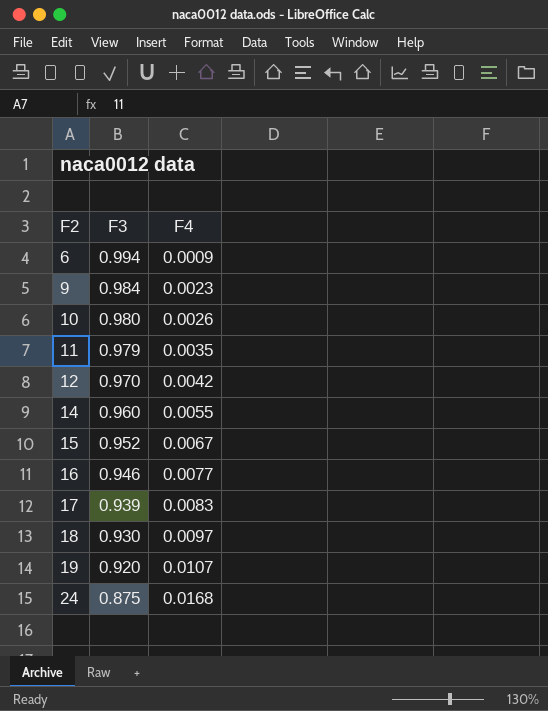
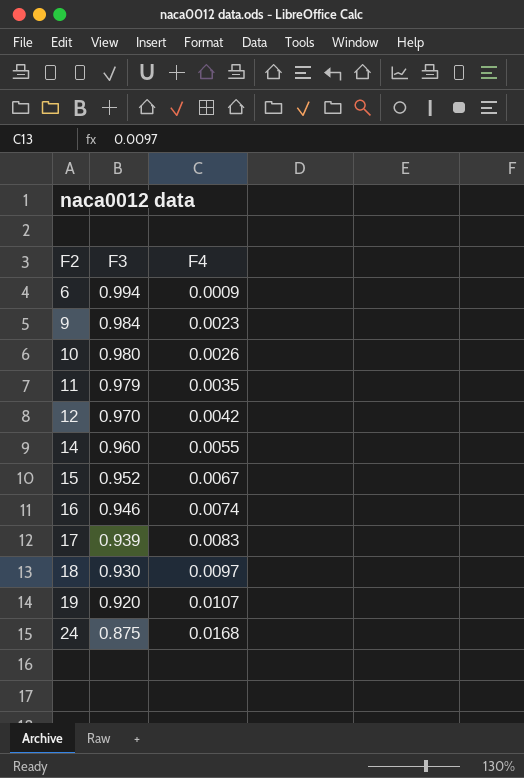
16 | F4: 0.0077 -> 0.0074

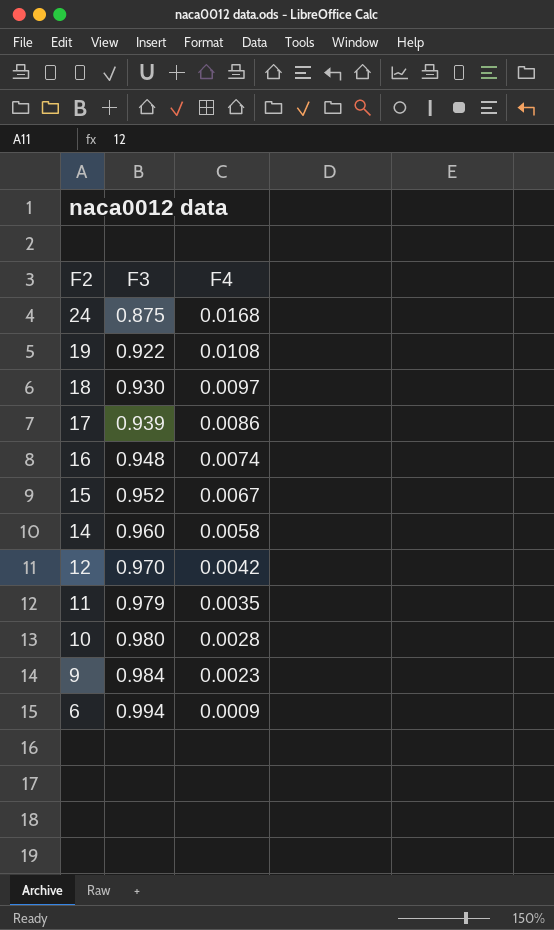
row order: F2 ascending -> F2 descending
19 | F3: 0.920 -> 0.922
19 | F4: 0.0107 -> 0.0108
17 | F4: 0.0083 -> 0.0086
16 | F3: 0.946 -> 0.948
14 | F4: 0.0055 -> 0.0058
10 | F4: 0.0026 -> 0.0028

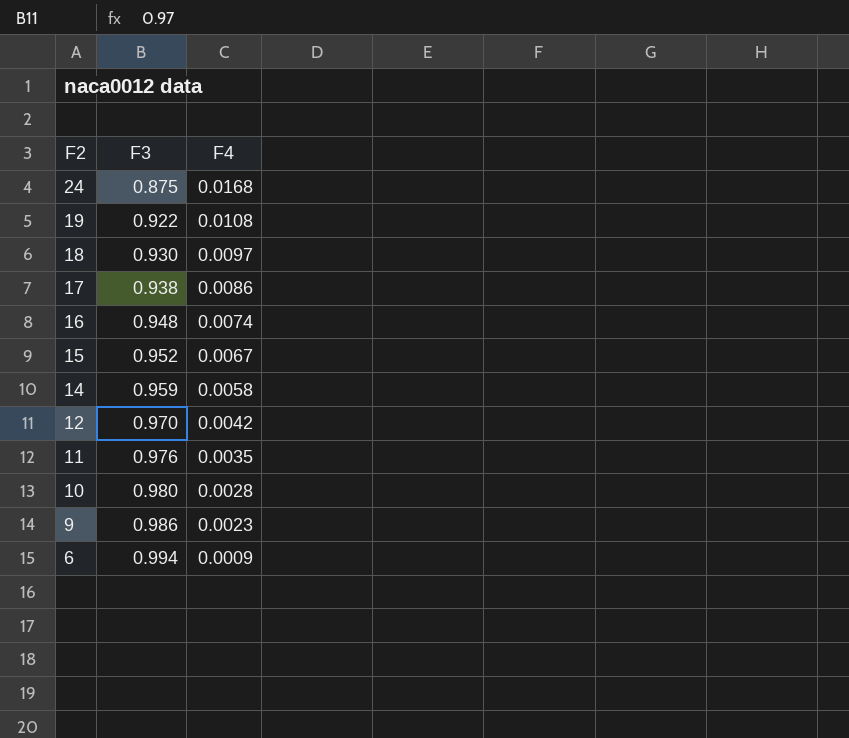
17 | F3: 0.939 -> 0.938
14 | F3: 0.960 -> 0.959
11 | F3: 0.979 -> 0.976
9 | F3: 0.984 -> 0.986

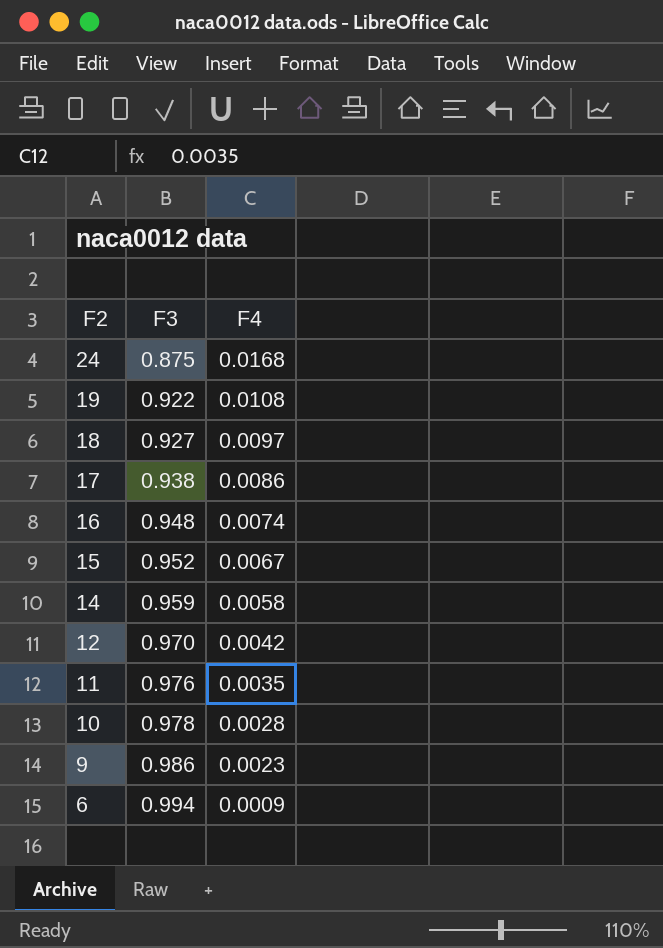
18 | F3: 0.930 -> 0.927
10 | F3: 0.980 -> 0.978

